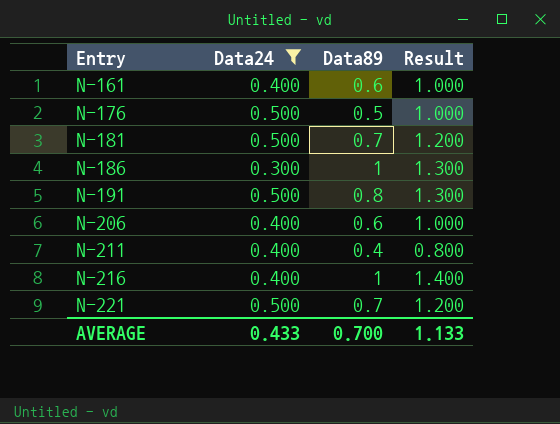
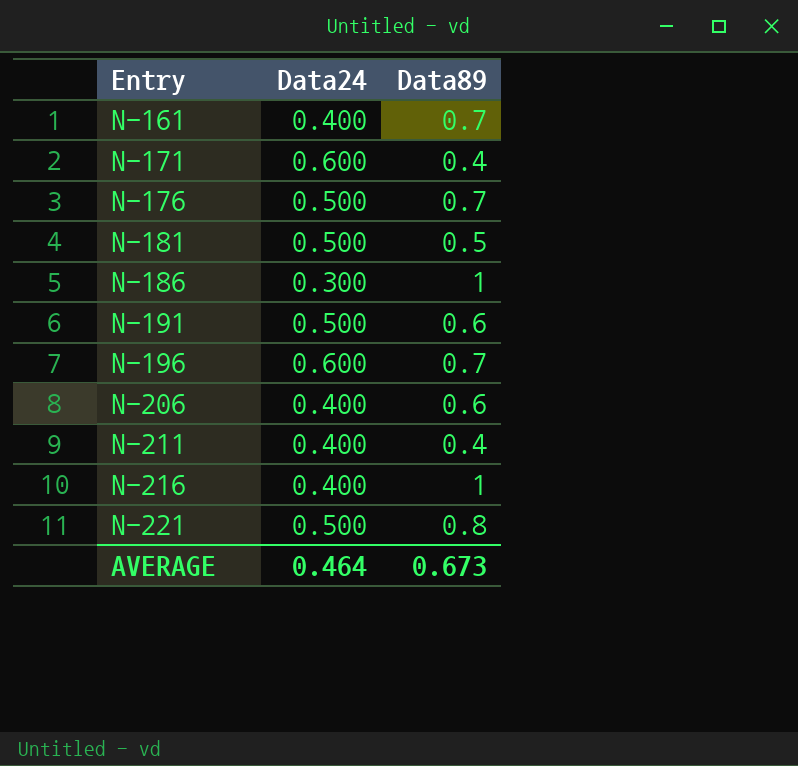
filter: Data24 != 0.600 -> none
column Result | formula: [Data24] + [Data89] -> none
N-161 | Data89: 0.6 -> 0.7
N-176 | Data89: 0.5 -> 0.7
N-181 | Data89: 0.7 -> 0.5
N-191 | Data89: 0.8 -> 0.6
N-221 | Data89: 0.7 -> 0.8
AVERAGE | Data24: 0.433 -> 0.464
AVERAGE | Data89: 0.700 -> 0.673

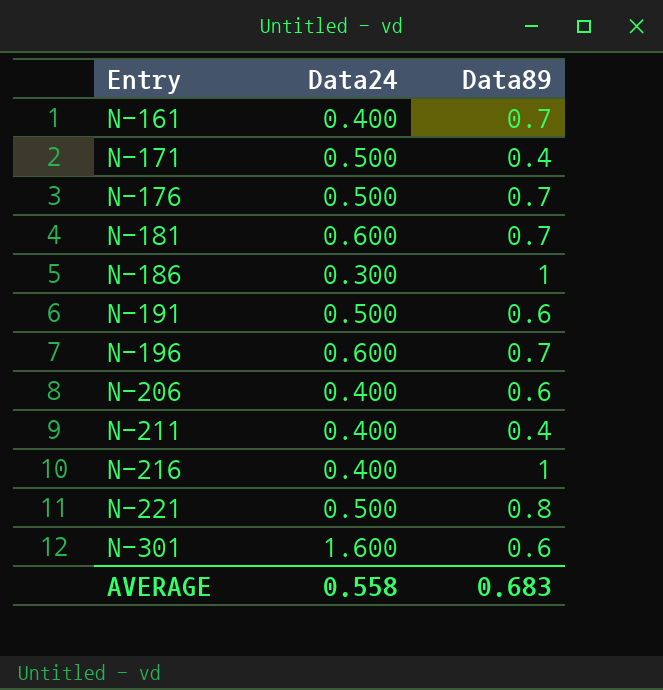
N-171 | Data24: 0.600 -> 0.500
N-181 | Data24: 0.500 -> 0.600
N-181 | Data89: 0.5 -> 0.7
row N-301: none -> 1.600 | 0.6
AVERAGE | Data24: 0.464 -> 0.558
AVERAGE | Data89: 0.673 -> 0.683

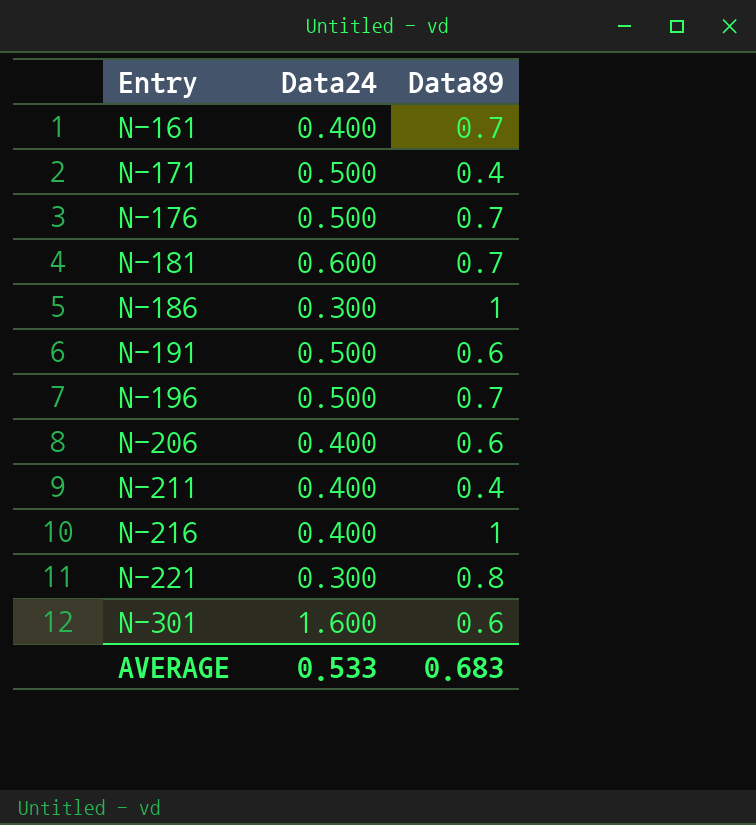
N-196 | Data24: 0.600 -> 0.500
N-221 | Data24: 0.500 -> 0.300
AVERAGE | Data24: 0.558 -> 0.533

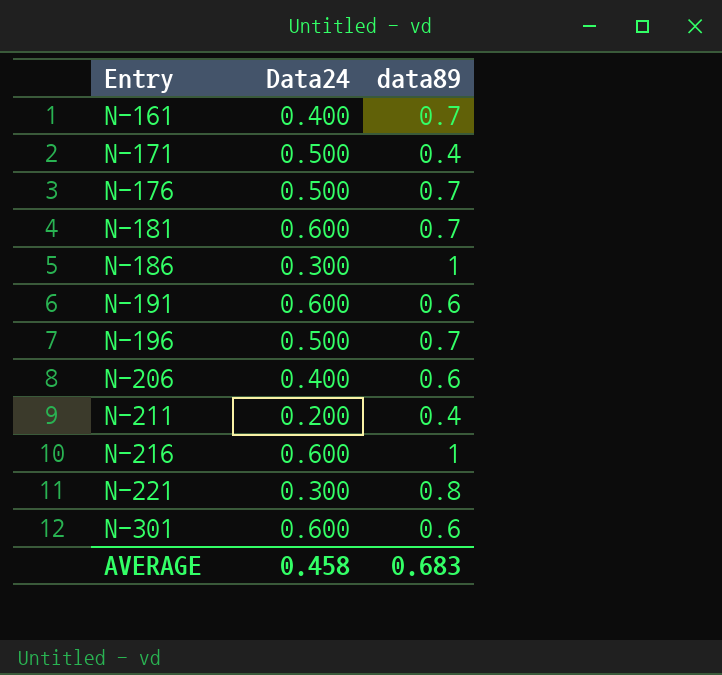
column name: Data89 -> data89
N-191 | Data24: 0.500 -> 0.600
N-211 | Data24: 0.400 -> 0.200
N-216 | Data24: 0.400 -> 0.600
N-301 | Data24: 1.600 -> 0.600
AVERAGE | Data24: 0.533 -> 0.458

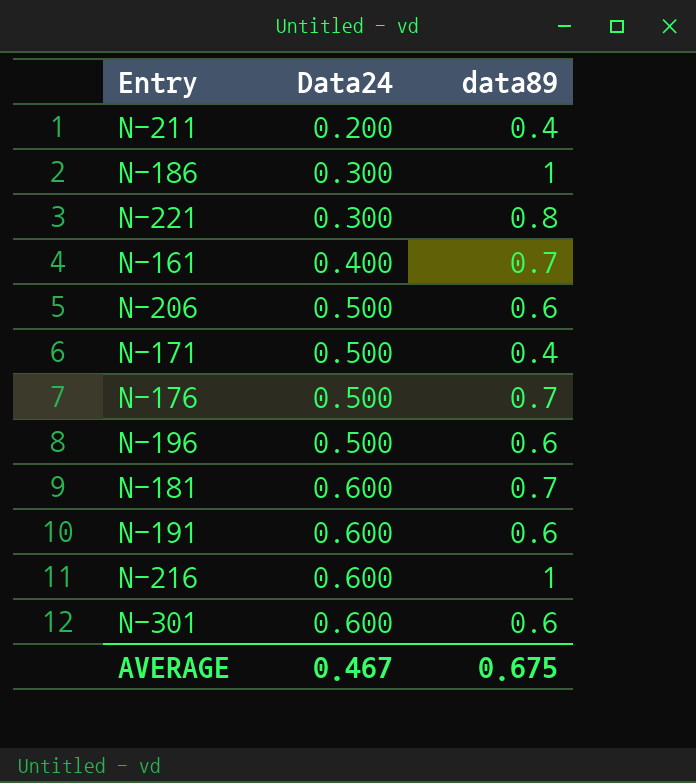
row order: Entry ascending -> Data24 ascending
N-206 | Data24: 0.400 -> 0.500
N-196 | data89: 0.7 -> 0.6
AVERAGE | Data24: 0.458 -> 0.467
AVERAGE | data89: 0.683 -> 0.675

